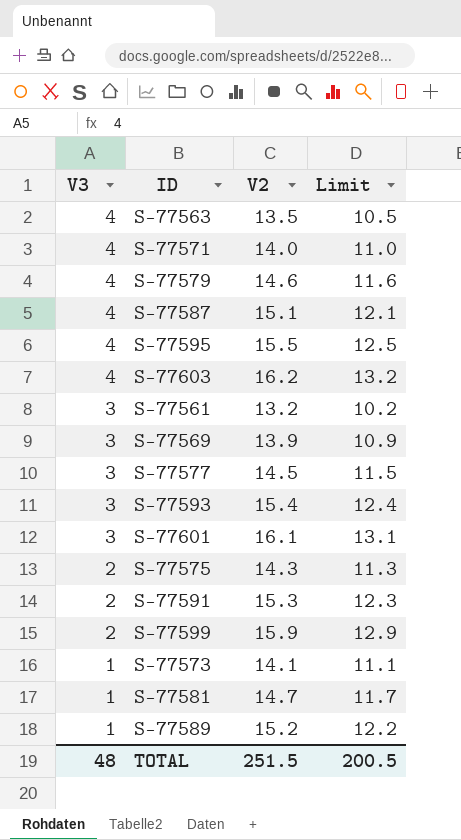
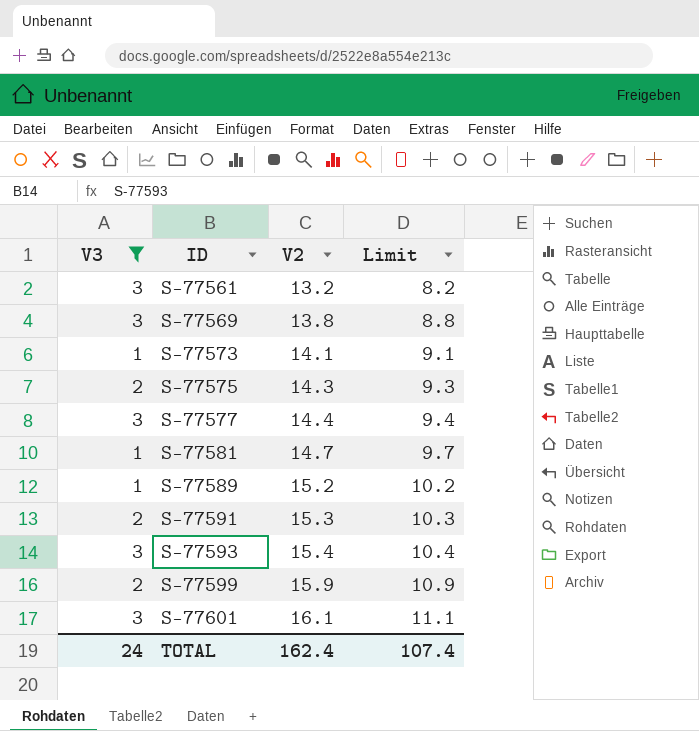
filter: none -> V3 != 4
row order: V3 descending -> ID ascending
column Limit | formula: [V2] - 3 -> [V2] - 5
S-77569 | V2: 13.9 -> 13.8
S-77577 | V2: 14.5 -> 14.4
TOTAL | V3: 48 -> 24
TOTAL | V2: 251.5 -> 162.4
TOTAL | Limit: 200.5 -> 107.4

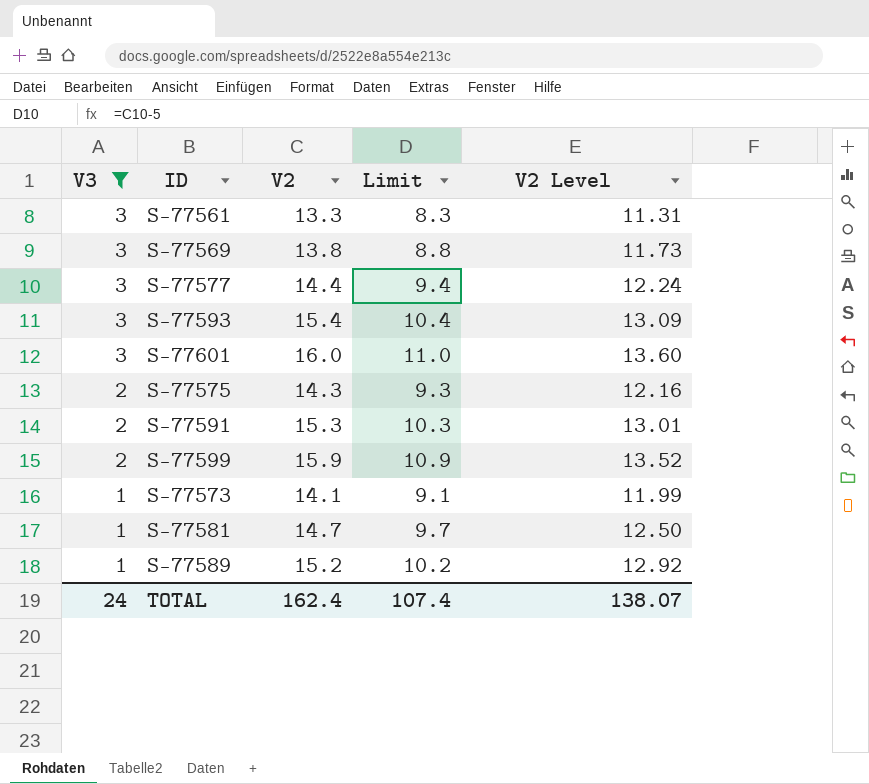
row order: ID ascending -> V3 descending
column V2 Level | formula: none -> [V2] * 0.85
S-77561 | V2: 13.2 -> 13.3
S-77561 | Limit: 8.2 -> 8.3
S-77601 | V2: 16.1 -> 16.0
S-77601 | Limit: 11.1 -> 11.0

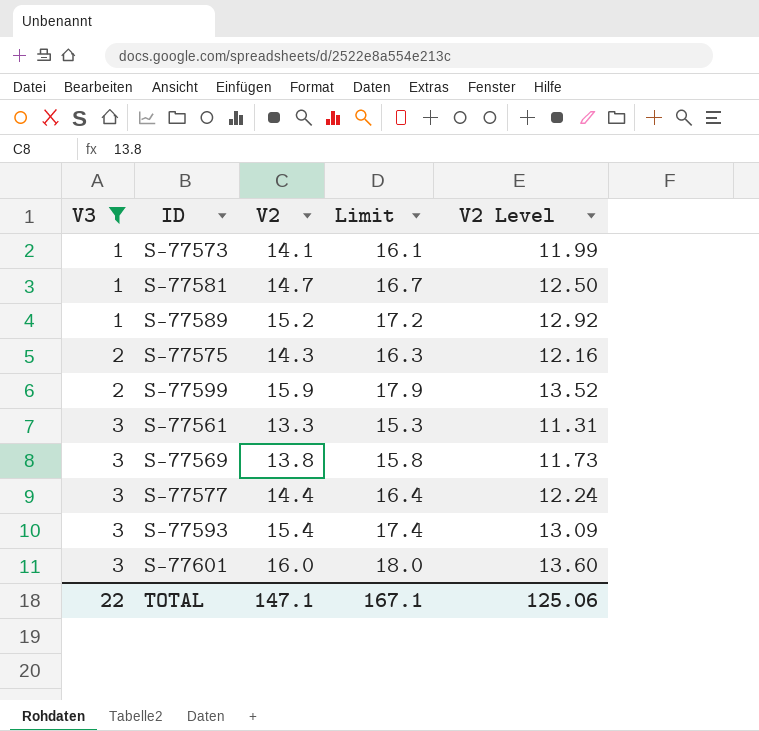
row order: V3 descending -> V3 ascending
column Limit | formula: [V2] - 5 -> [V2] + 2
row S-77591: 2 | 15.3 | 10.3 | 13.01 -> none
TOTAL | V3: 24 -> 22
TOTAL | V2: 162.4 -> 147.1
TOTAL | Limit: 107.4 -> 167.1
TOTAL | V2 Level: 138.07 -> 125.06

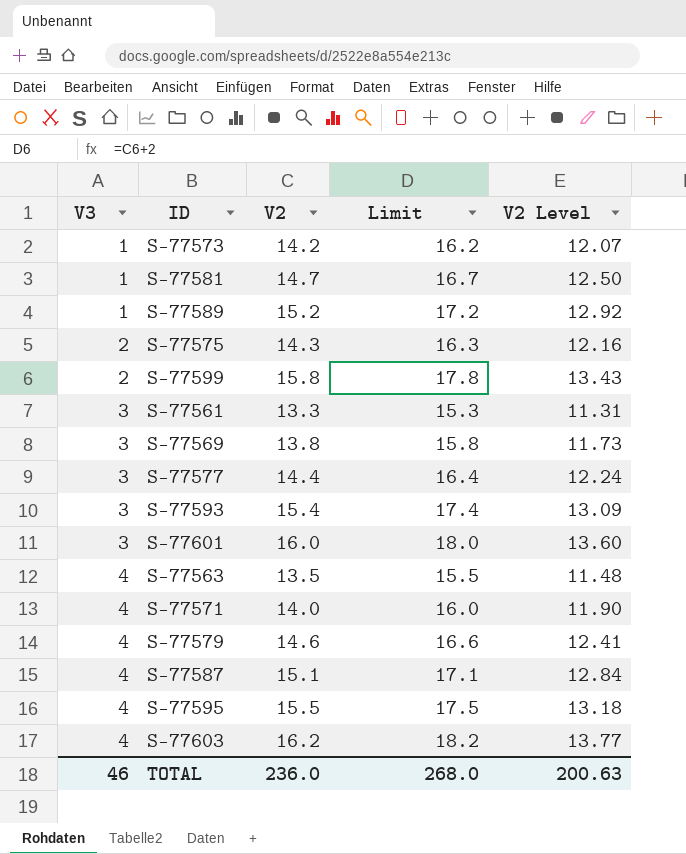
filter: V3 != 4 -> none
S-77573 | V2: 14.1 -> 14.2
S-77573 | Limit: 16.1 -> 16.2
S-77573 | V2 Level: 11.99 -> 12.07
S-77599 | V2: 15.9 -> 15.8
S-77599 | Limit: 17.9 -> 17.8
S-77599 | V2 Level: 13.52 -> 13.43
TOTAL | V3: 22 -> 46
TOTAL | V2: 147.1 -> 236.0
TOTAL | Limit: 167.1 -> 268.0
TOTAL | V2 Level: 125.06 -> 200.63

